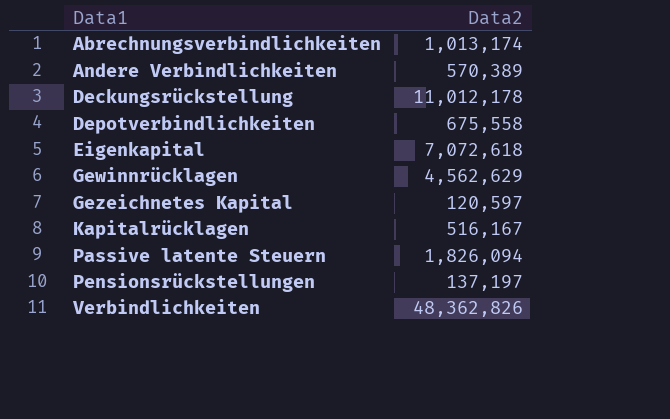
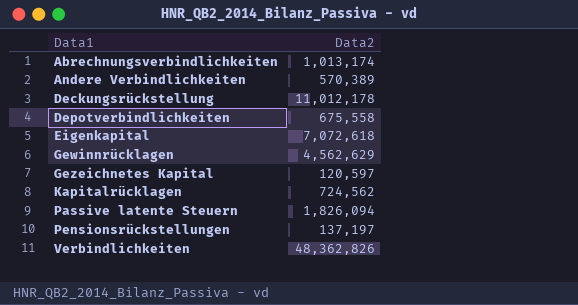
Kapitalrücklagen | Data2: 516,167 -> 724,562

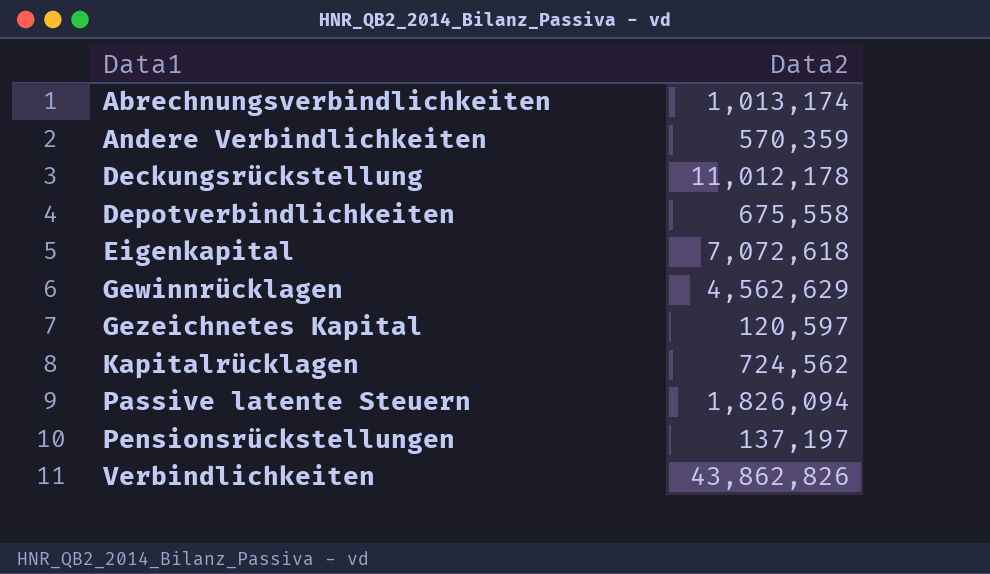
Andere Verbindlichkeiten | Data2: 570,389 -> 570,359
Verbindlichkeiten | Data2: 48,362,826 -> 43,862,826

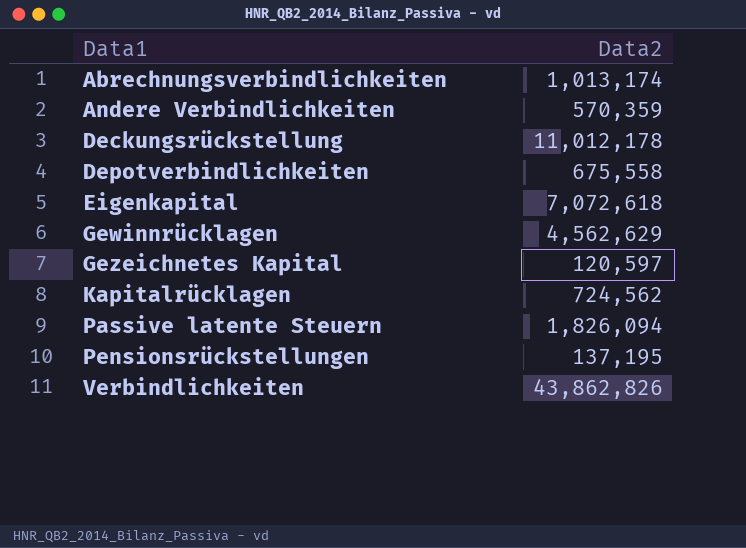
Pensionsrückstellungen | Data2: 137,197 -> 137,195

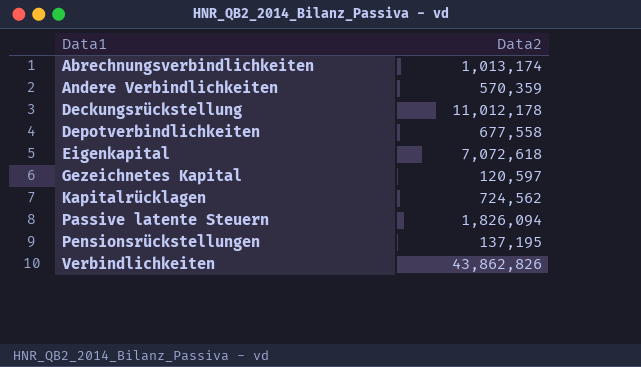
row Gewinnrücklagen: 4,562,629 -> none
Depotverbindlichkeiten | Data2: 675,558 -> 677,558

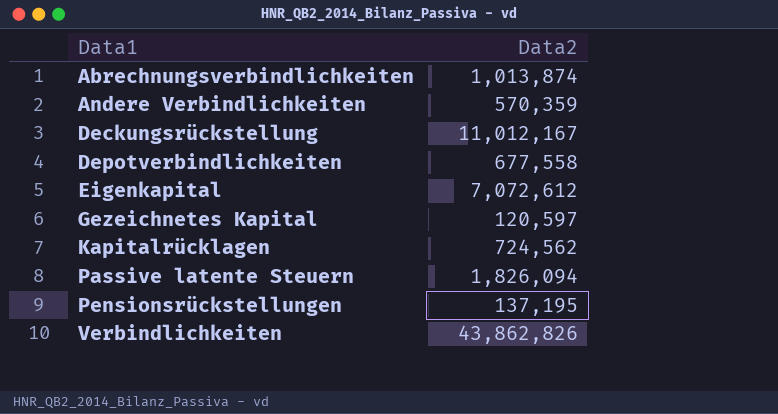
Abrechnungsverbindlichkeiten | Data2: 1,013,174 -> 1,013,874
Deckungsrückstellung | Data2: 11,012,178 -> 11,012,167
Eigenkapital | Data2: 7,072,618 -> 7,072,612

